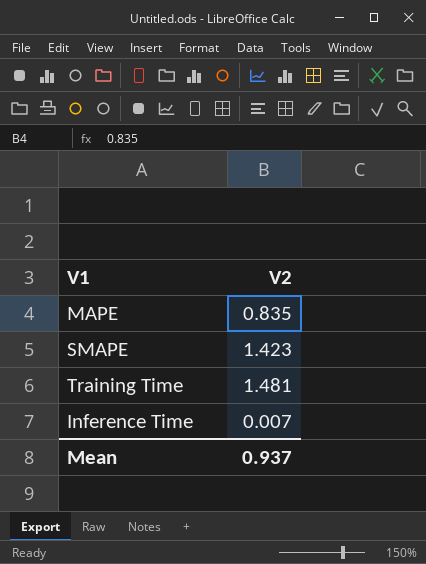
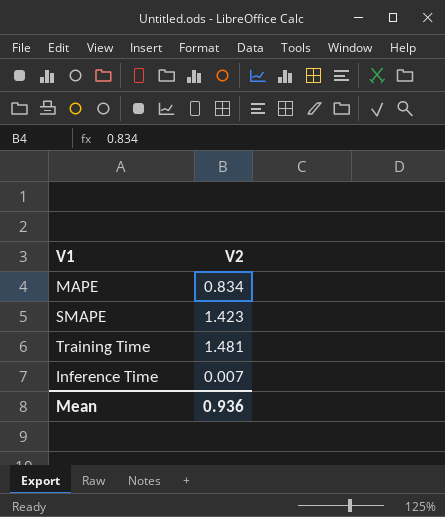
MAPE | V2: 0.835 -> 0.834
Mean | V2: 0.937 -> 0.936

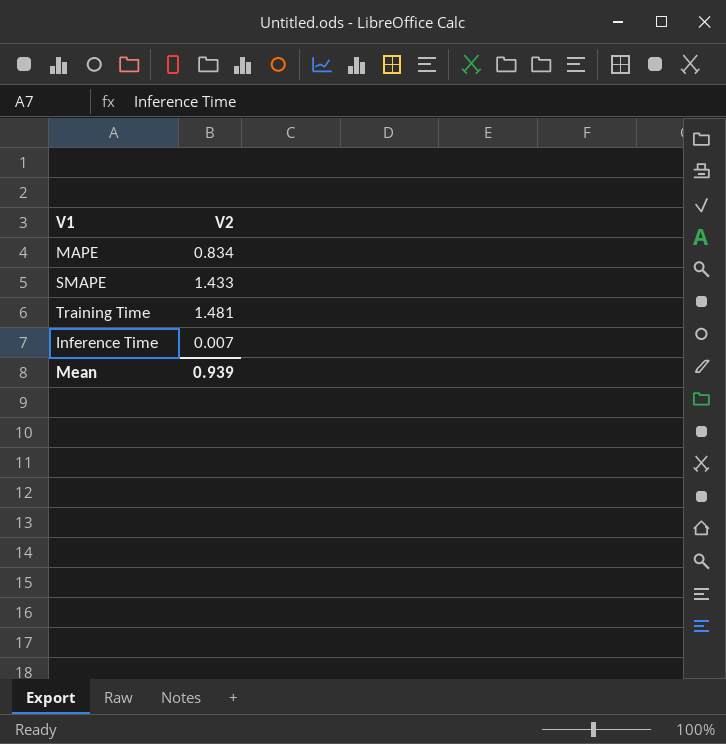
SMAPE | V2: 1.423 -> 1.433
Mean | V2: 0.936 -> 0.939

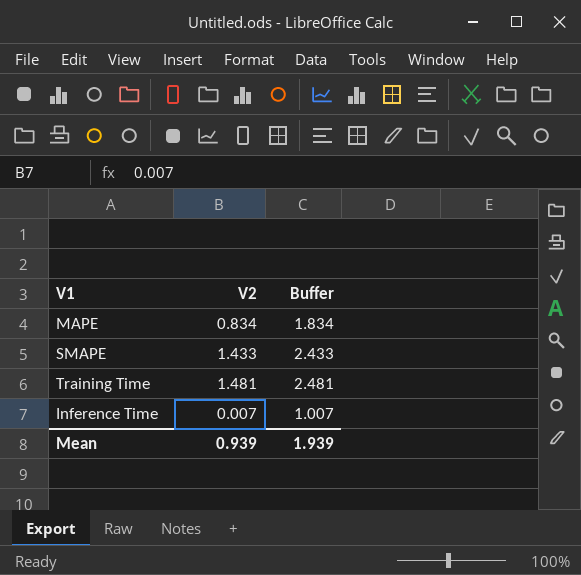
column Buffer | formula: none -> [V2] + 1

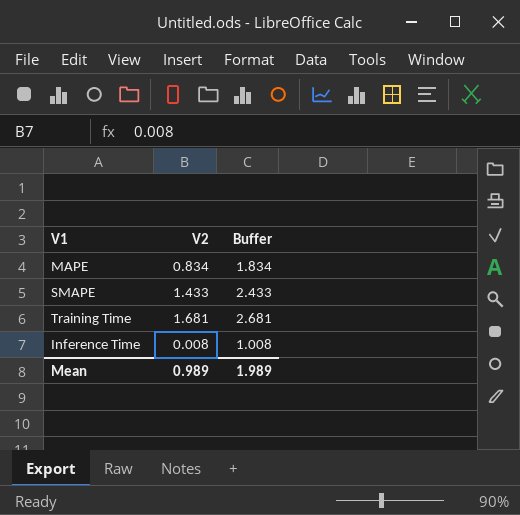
Training Time | V2: 1.481 -> 1.681
Training Time | Buffer: 2.481 -> 2.681
Inference Time | V2: 0.007 -> 0.008
Inference Time | Buffer: 1.007 -> 1.008
Mean | V2: 0.939 -> 0.989
Mean | Buffer: 1.939 -> 1.989

